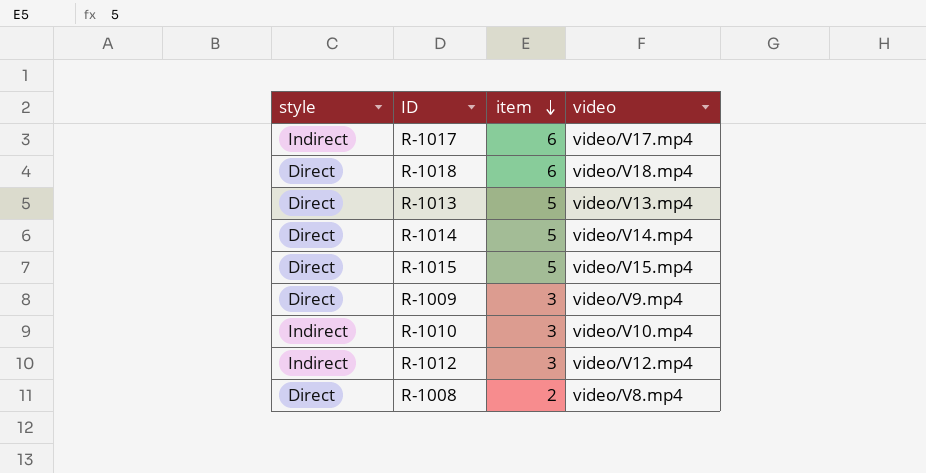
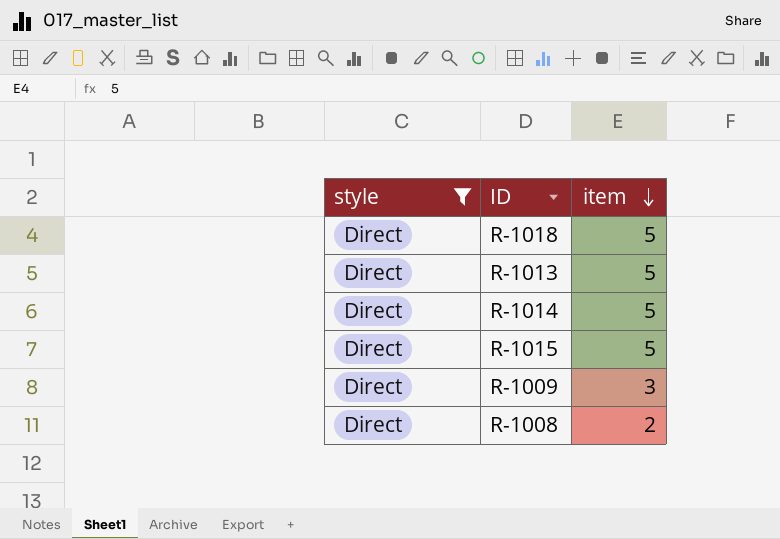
filter: none -> style = Direct
column video | position: 4 -> none
R-1018 | item: 6 -> 5

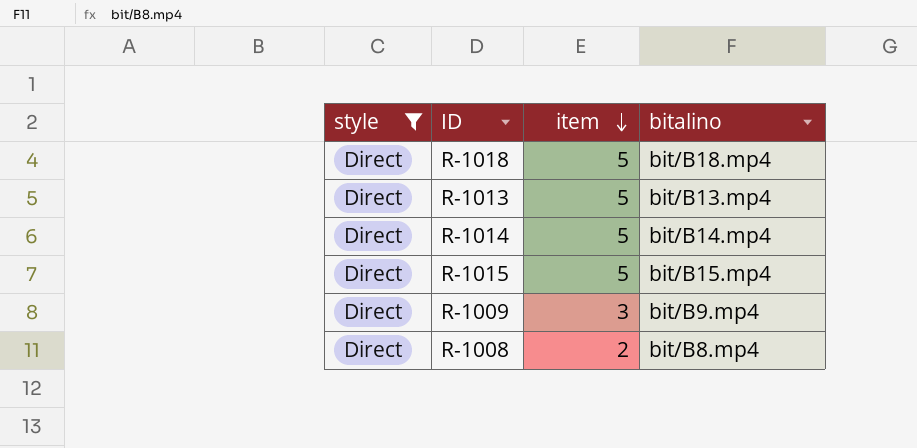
column bitalino | position: none -> 4

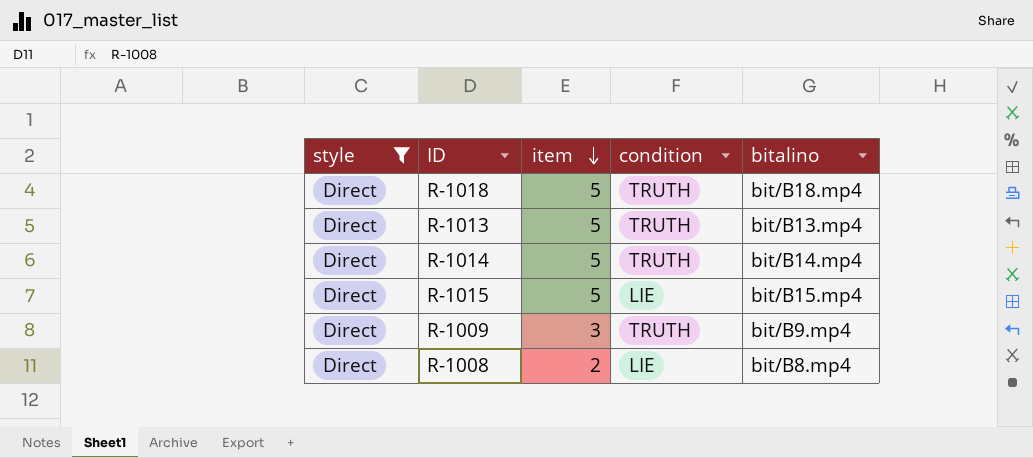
column condition | position: none -> 4

